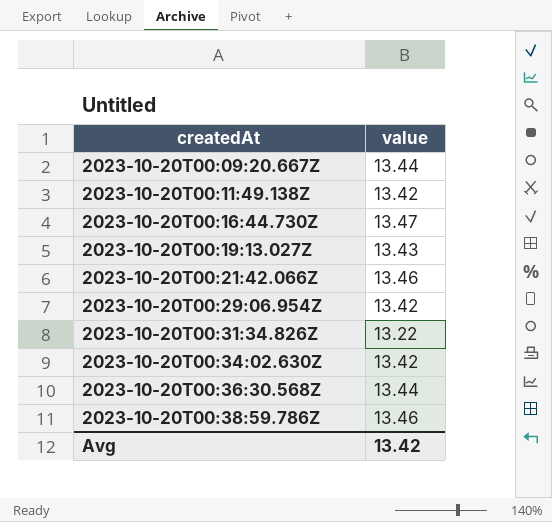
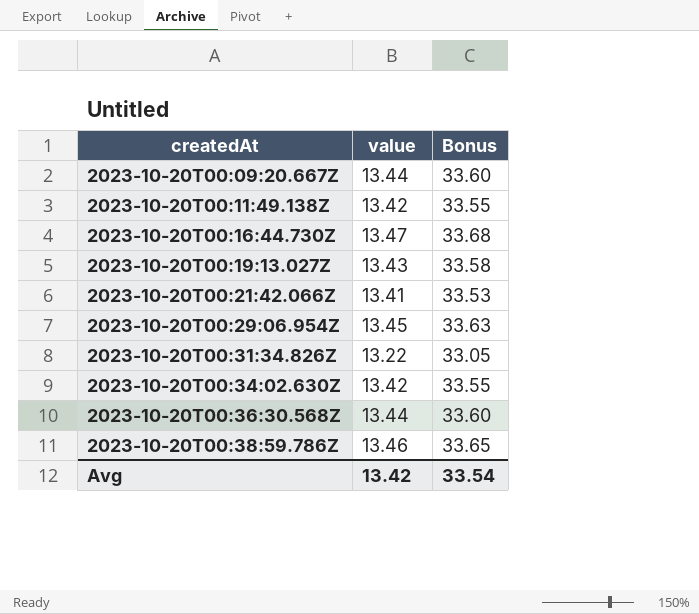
column Bonus | formula: none -> [value] * 2.5
2023-10-20T00:21:42.066Z | value: 13.46 -> 13.41
2023-10-20T00:29:06.954Z | value: 13.42 -> 13.45

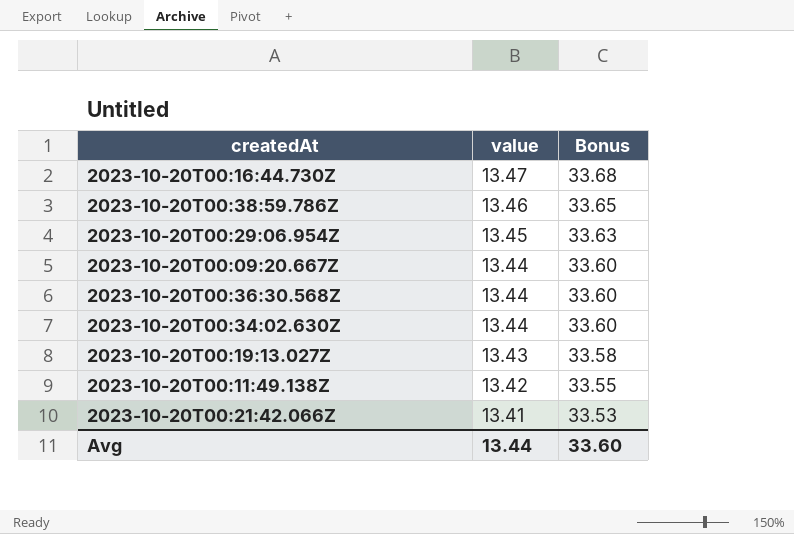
row order: createdAt ascending -> value descending
row 2023-10-20T00:31:34.826Z: 13.22 | 33.05 -> none
2023-10-20T00:34:02.630Z | value: 13.42 -> 13.44
2023-10-20T00:34:02.630Z | Bonus: 33.55 -> 33.60
Avg | value: 13.42 -> 13.44
Avg | Bonus: 33.54 -> 33.60

